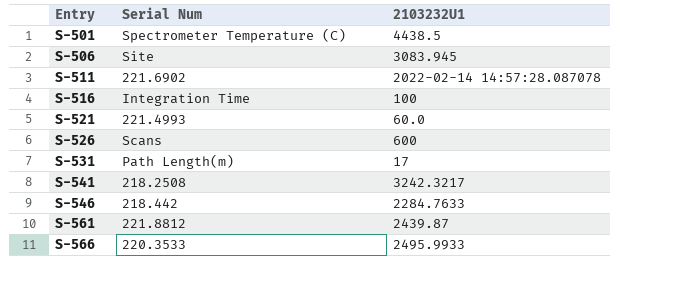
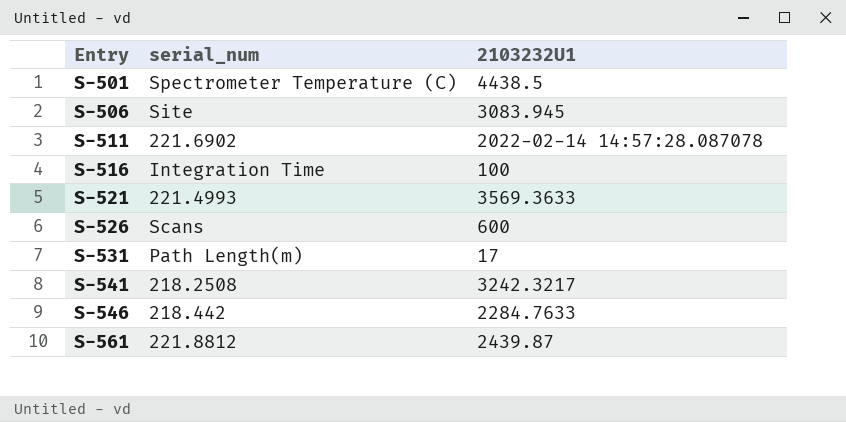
column name: Serial Num -> serial_num
row S-566: 220.3533 | 2495.9933 -> none
S-521 | 2103232U1: 60.0 -> 3569.3633

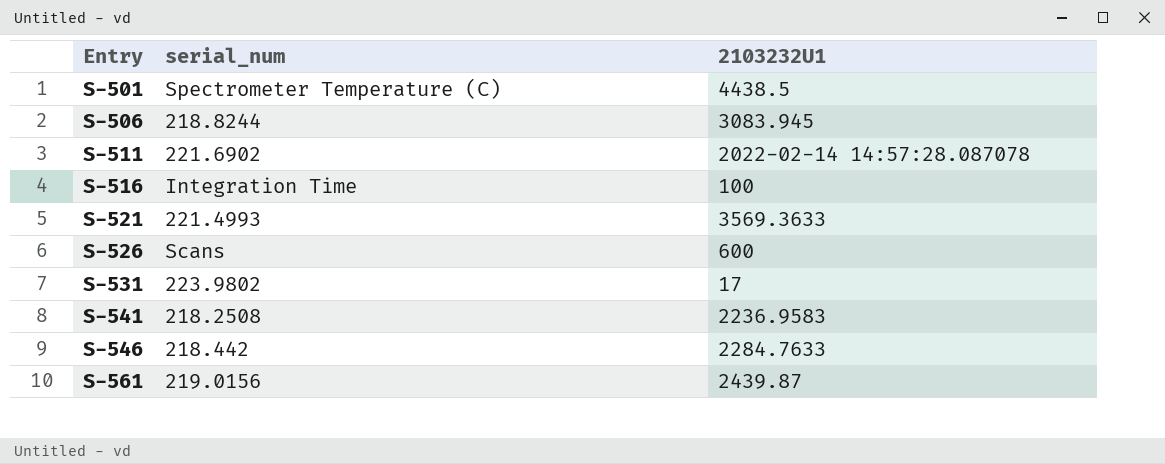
S-506 | serial_num: Site -> 218.8244
S-531 | serial_num: Path Length(m) -> 223.9802
S-541 | 2103232U1: 3242.3217 -> 2236.9583
S-561 | serial_num: 221.8812 -> 219.0156

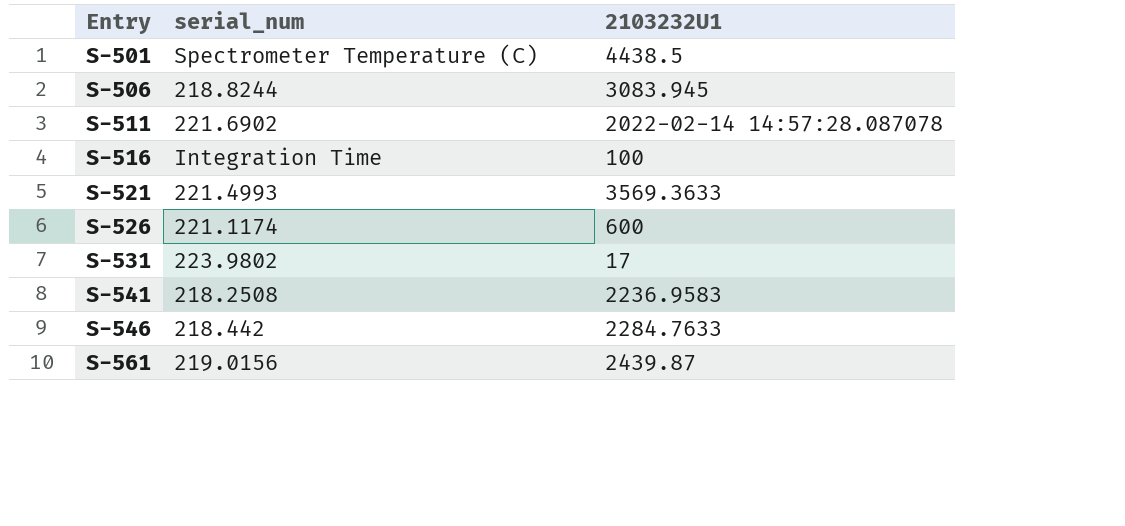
S-526 | serial_num: Scans -> 221.1174

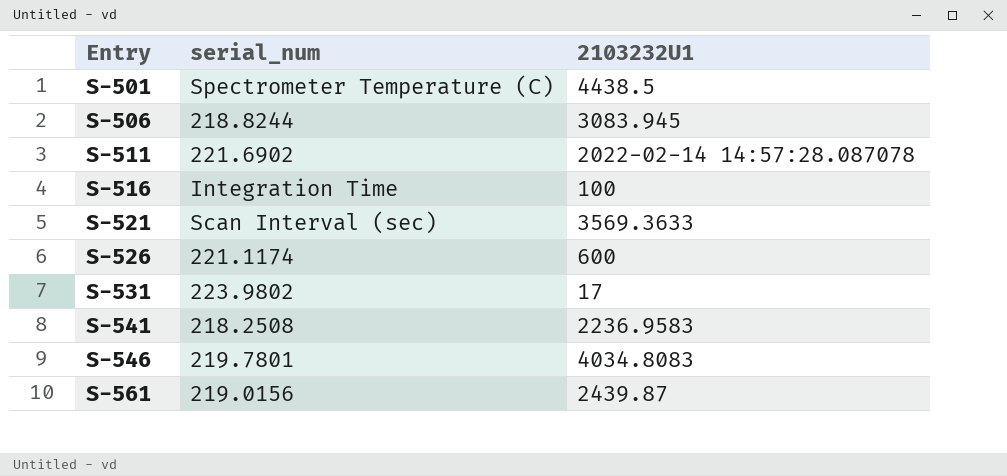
S-521 | serial_num: 221.4993 -> Scan Interval (sec)
S-546 | serial_num: 218.442 -> 219.7801
S-546 | 2103232U1: 2284.7633 -> 4034.8083

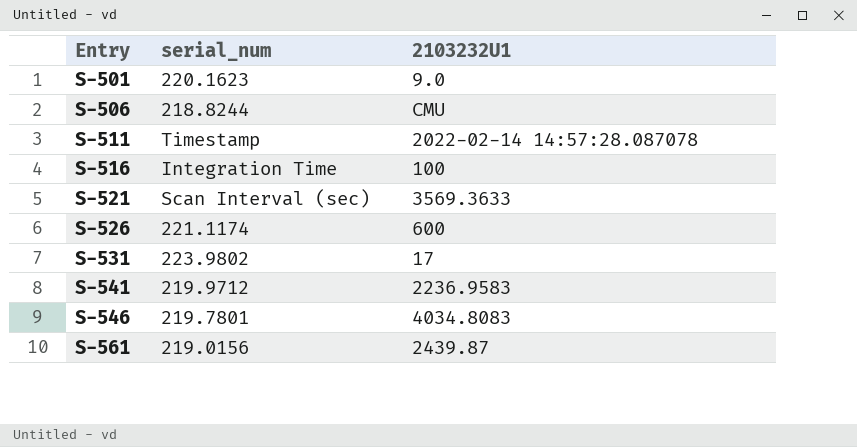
S-501 | serial_num: Spectrometer Temperature (C) -> 220.1623
S-501 | 2103232U1: 4438.5 -> 9.0
S-506 | 2103232U1: 3083.945 -> CMU
S-511 | serial_num: 221.6902 -> Timestamp
S-541 | serial_num: 218.2508 -> 219.9712

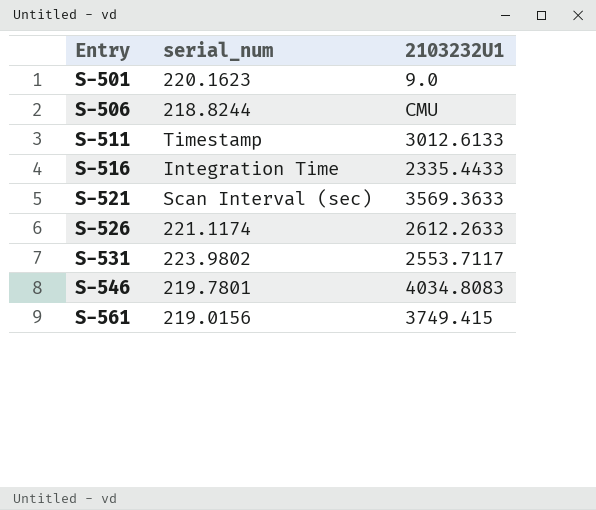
row S-541: 219.9712 | 2236.9583 -> none
S-511 | 2103232U1: 2022-02-14 14:57:28.087078 -> 3012.6133
S-516 | 2103232U1: 100 -> 2335.4433
S-526 | 2103232U1: 600 -> 2612.2633
S-531 | 2103232U1: 17 -> 2553.7117
S-561 | 2103232U1: 2439.87 -> 3749.415

